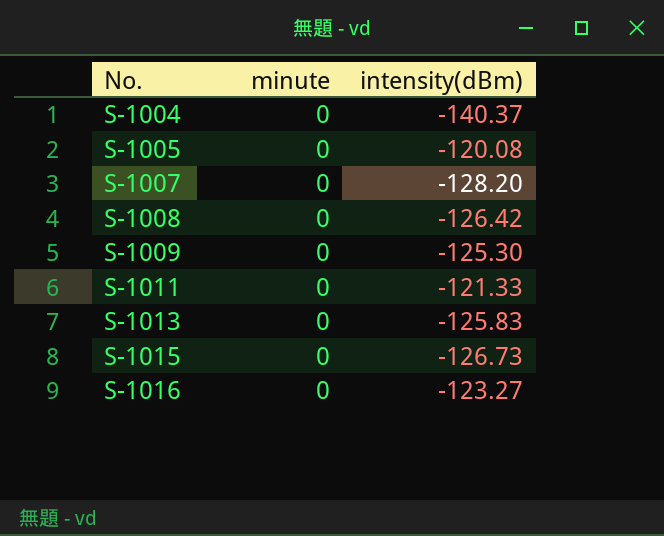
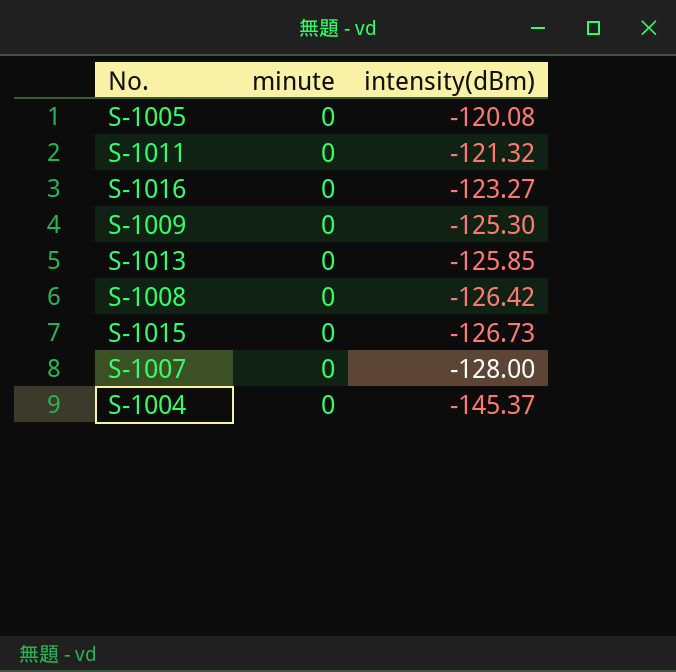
row order: No. ascending -> intensity(dBm) descending
S-1011 | intensity(dBm): -121.33 -> -121.32
S-1013 | intensity(dBm): -125.83 -> -125.85
S-1007 | intensity(dBm): -128.20 -> -128.00
S-1004 | intensity(dBm): -140.37 -> -145.37

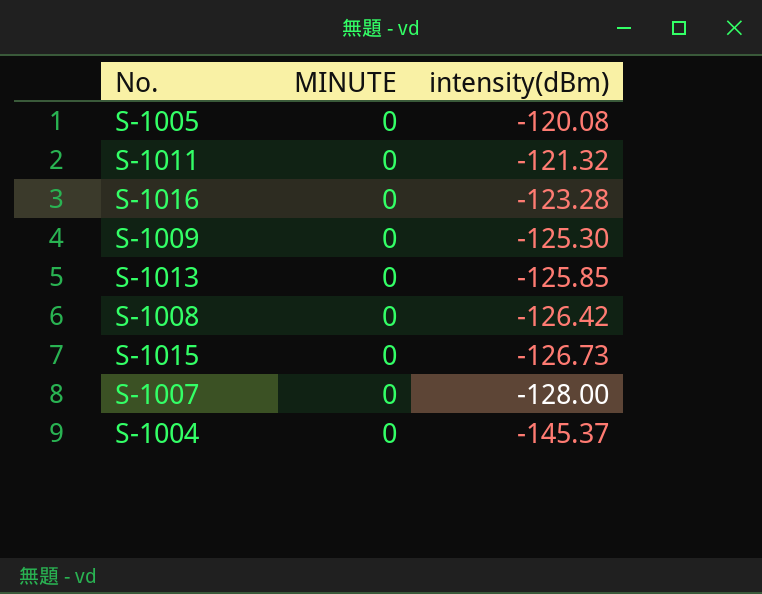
column name: minute -> MINUTE
S-1016 | intensity(dBm): -123.27 -> -123.28

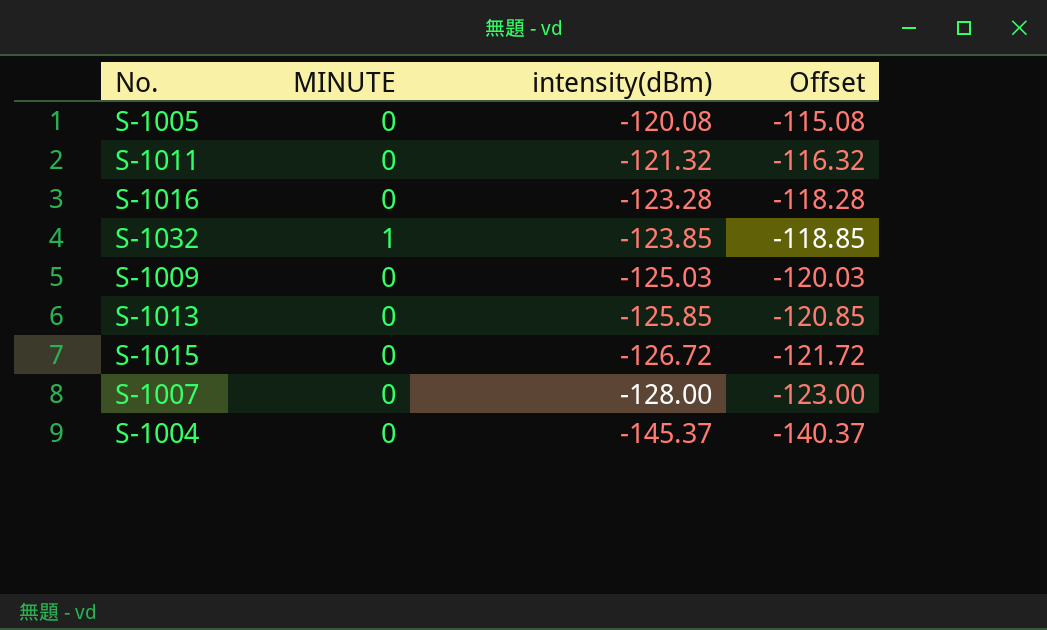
column Offset | formula: none -> [intensity(dBm)] + 5
row S-1008: 0 | -126.42 -> none
row S-1032: none -> 1 | -123.85 | -118.85
S-1009 | intensity(dBm): -125.30 -> -125.03
S-1015 | intensity(dBm): -126.73 -> -126.72

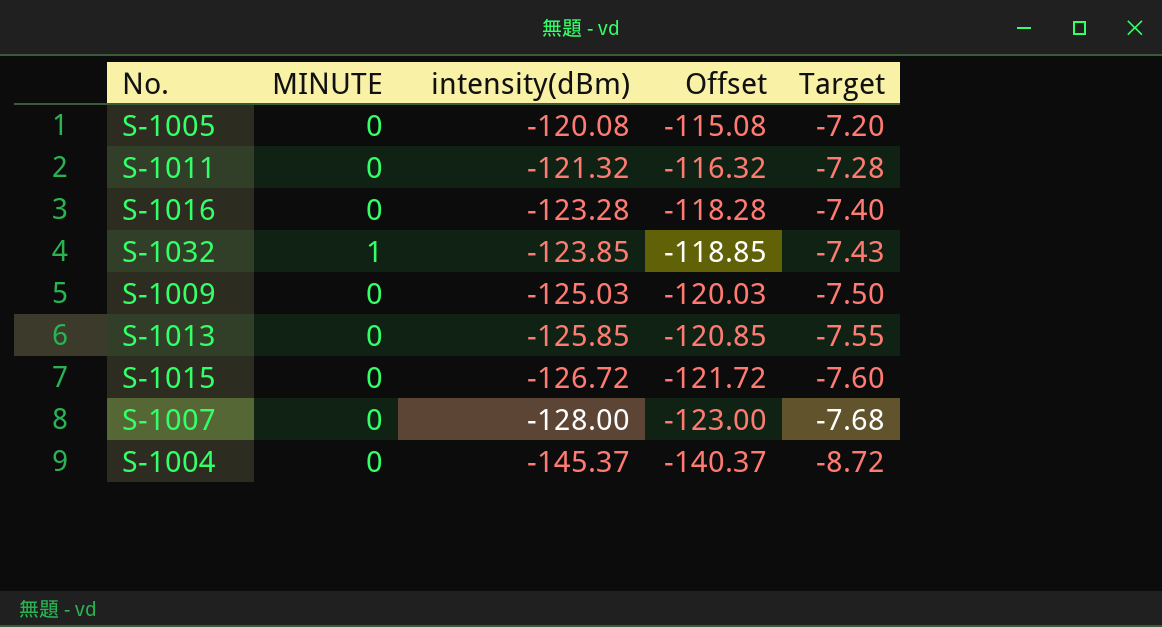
column Target | formula: none -> [intensity(dBm)] * 0.06

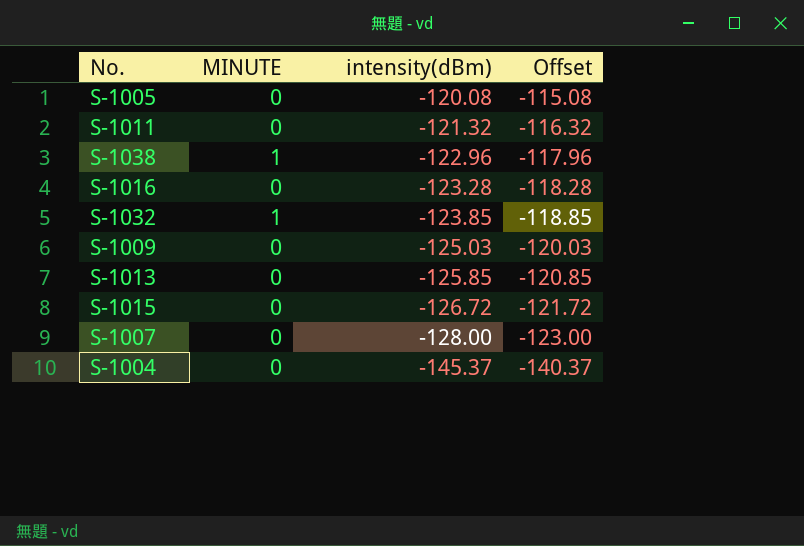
column Target | formula: [intensity(dBm)] * 0.06 -> none
row S-1038: none -> 1 | -122.96 | -117.96

